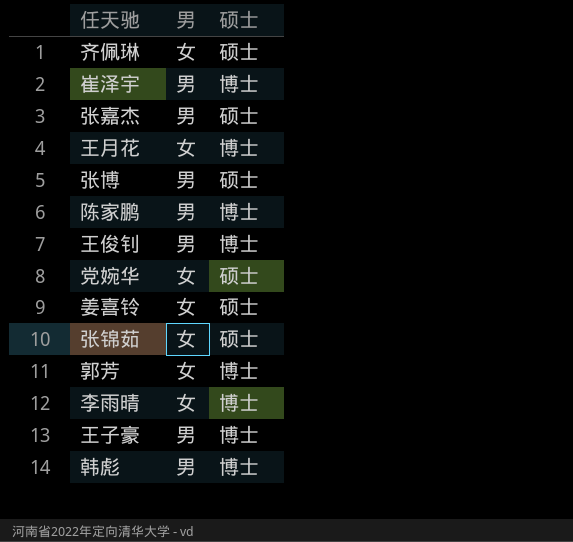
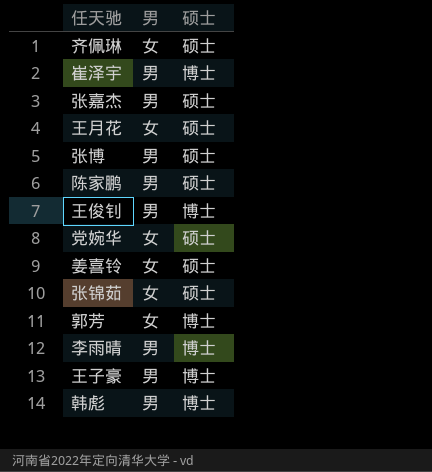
王月花 | 硕士: 博士 -> 硕士
陈家鹏 | 硕士: 博士 -> 硕士
李雨晴 | 男: 女 -> 男

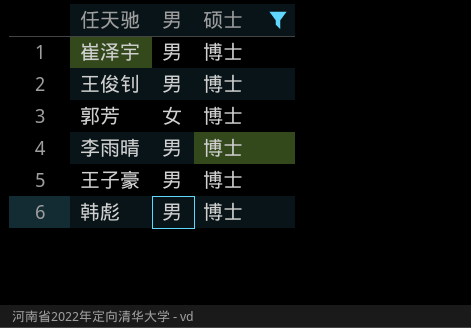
filter: none -> 硕士 = 博士

